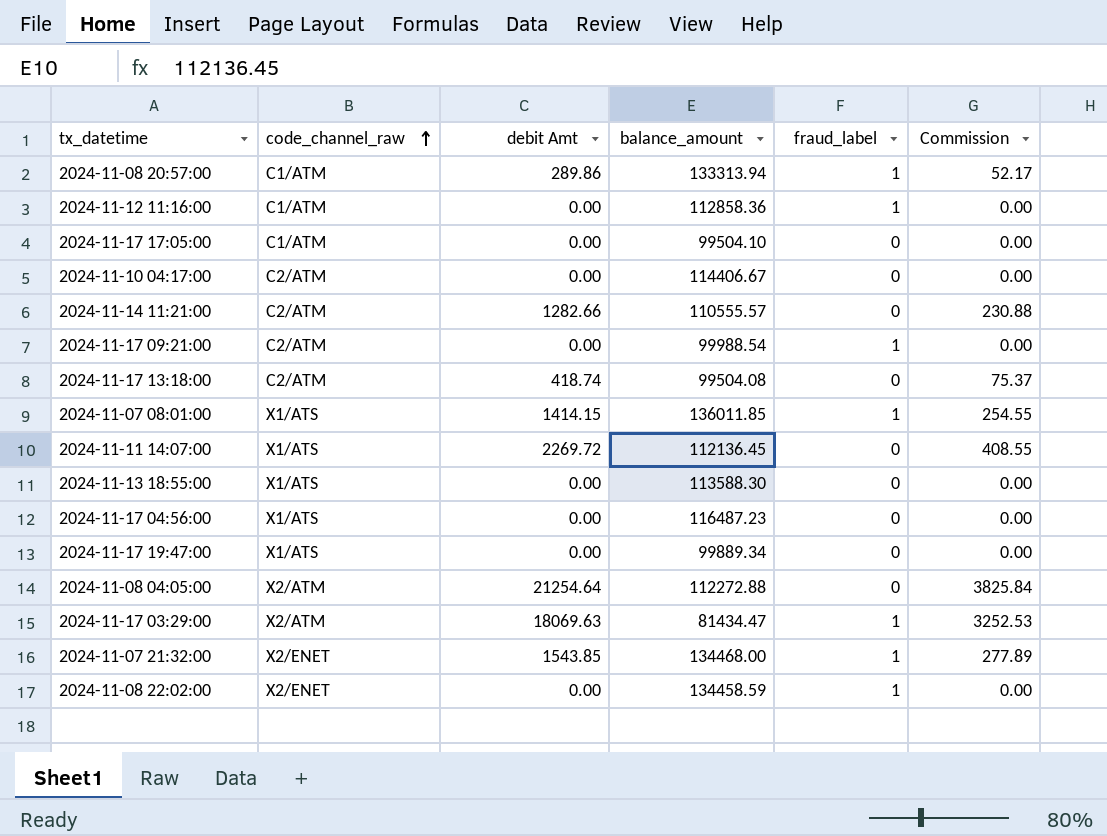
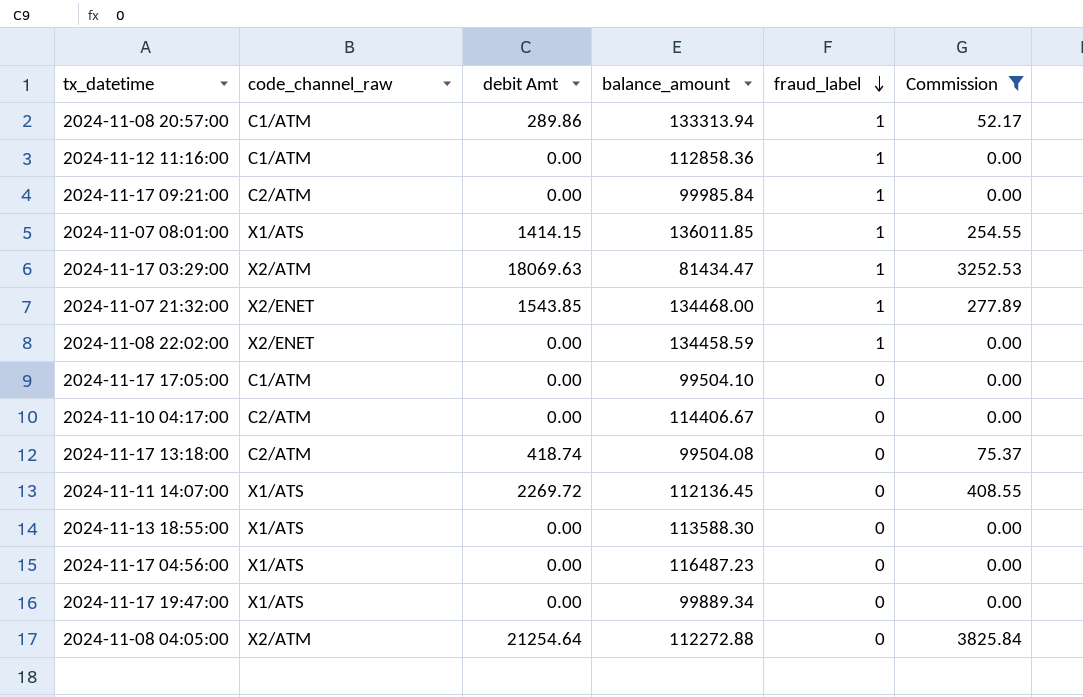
filter: none -> Commission != 230.88
row order: code_channel_raw ascending -> fraud_label descending
2024-11-17 09:21:00 | balance_amount: 99988.54 -> 99985.84

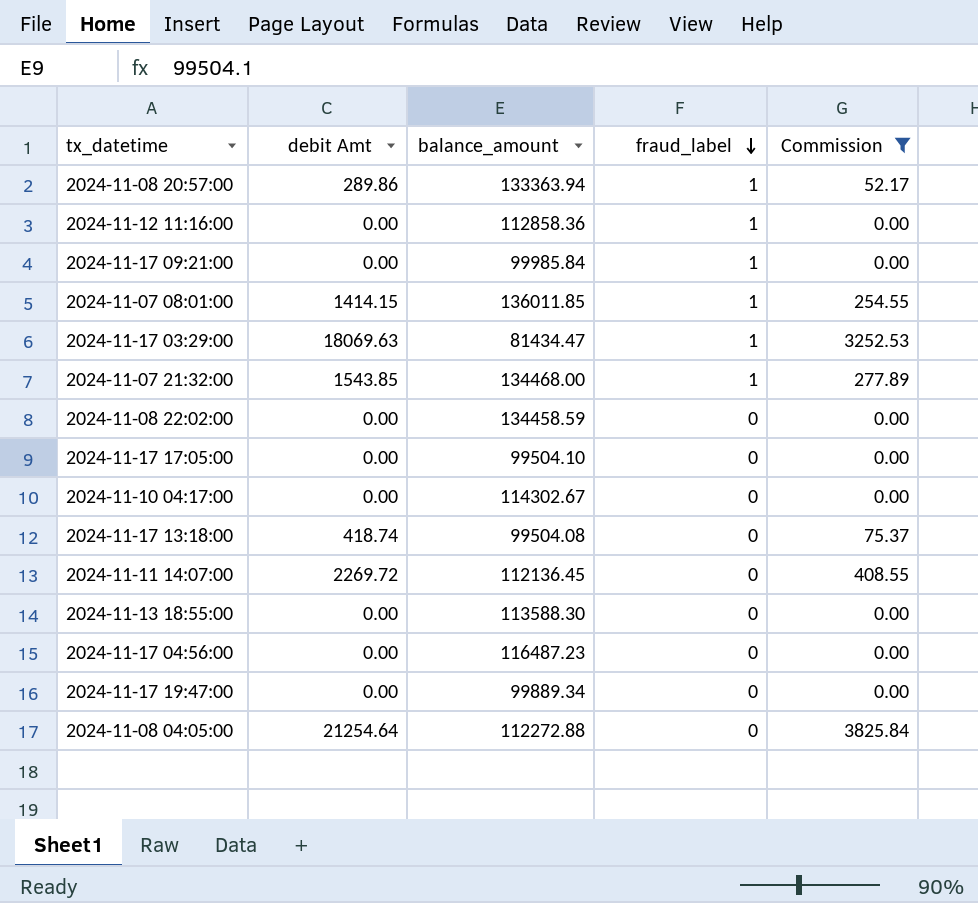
column code_channel_raw | position: 2 -> none
2024-11-08 20:57:00 | balance_amount: 133313.94 -> 133363.94
2024-11-08 22:02:00 | fraud_label: 1 -> 0
2024-11-10 04:17:00 | balance_amount: 114406.67 -> 114302.67

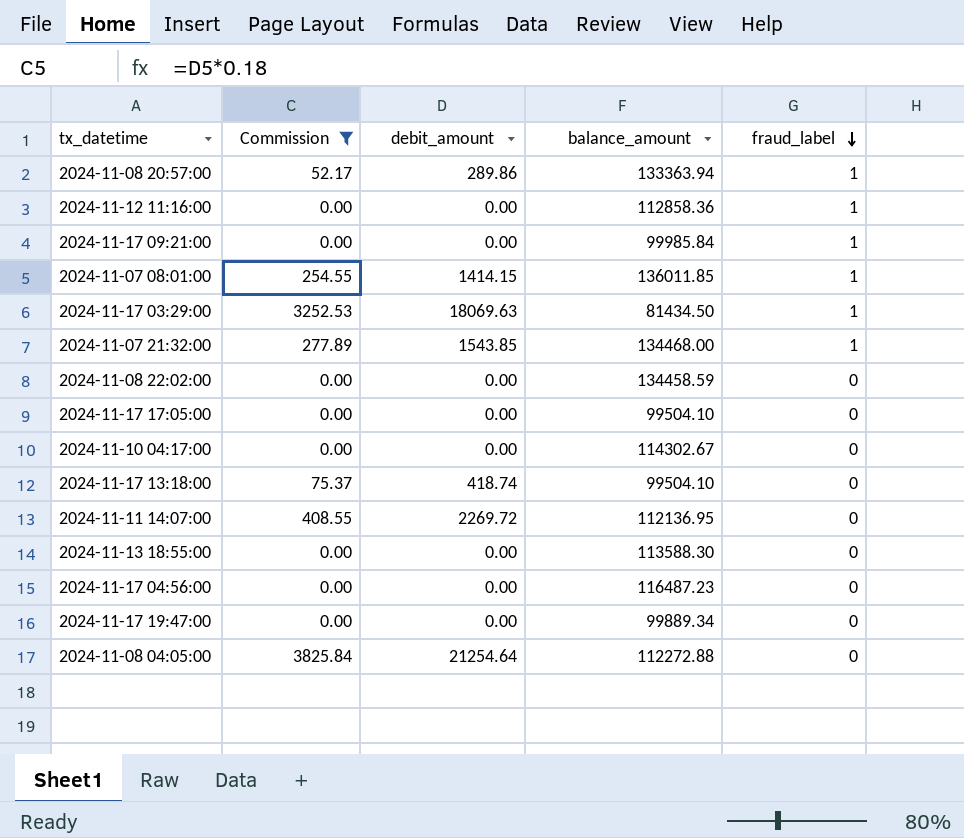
column Commission | position: 5 -> 2
column name: debit Amt -> debit_amount
2024-11-17 03:29:00 | balance_amount: 81434.47 -> 81434.50
2024-11-17 13:18:00 | balance_amount: 99504.08 -> 99504.10
2024-11-11 14:07:00 | balance_amount: 112136.45 -> 112136.95

